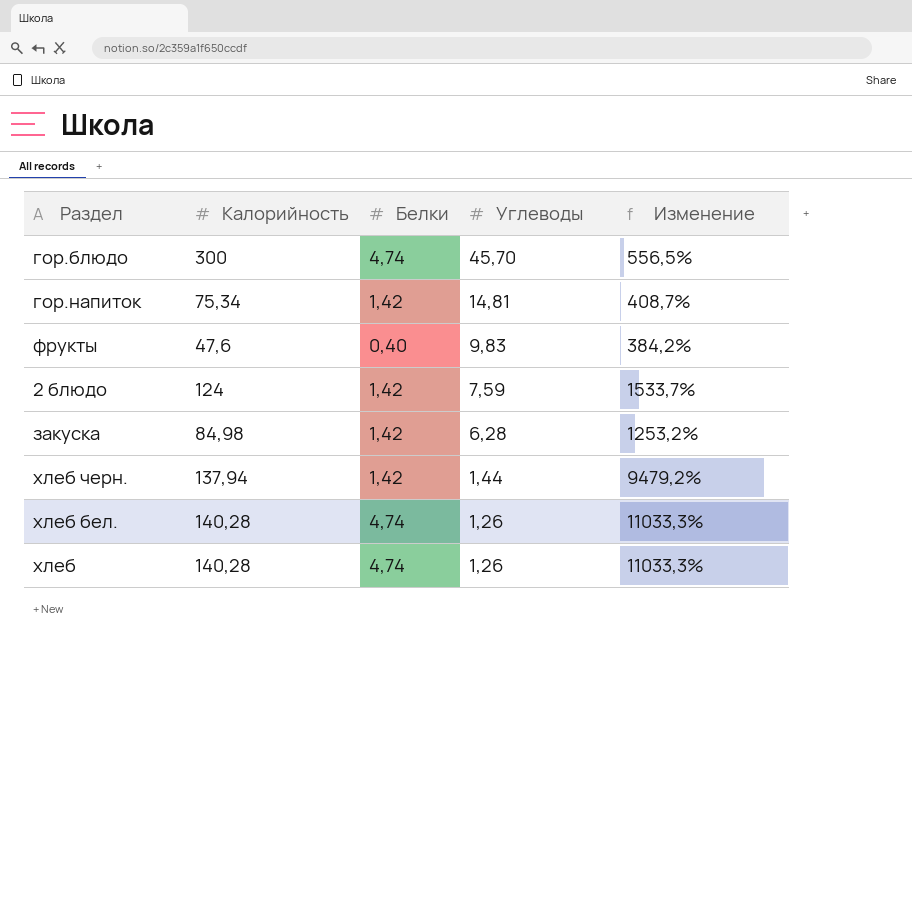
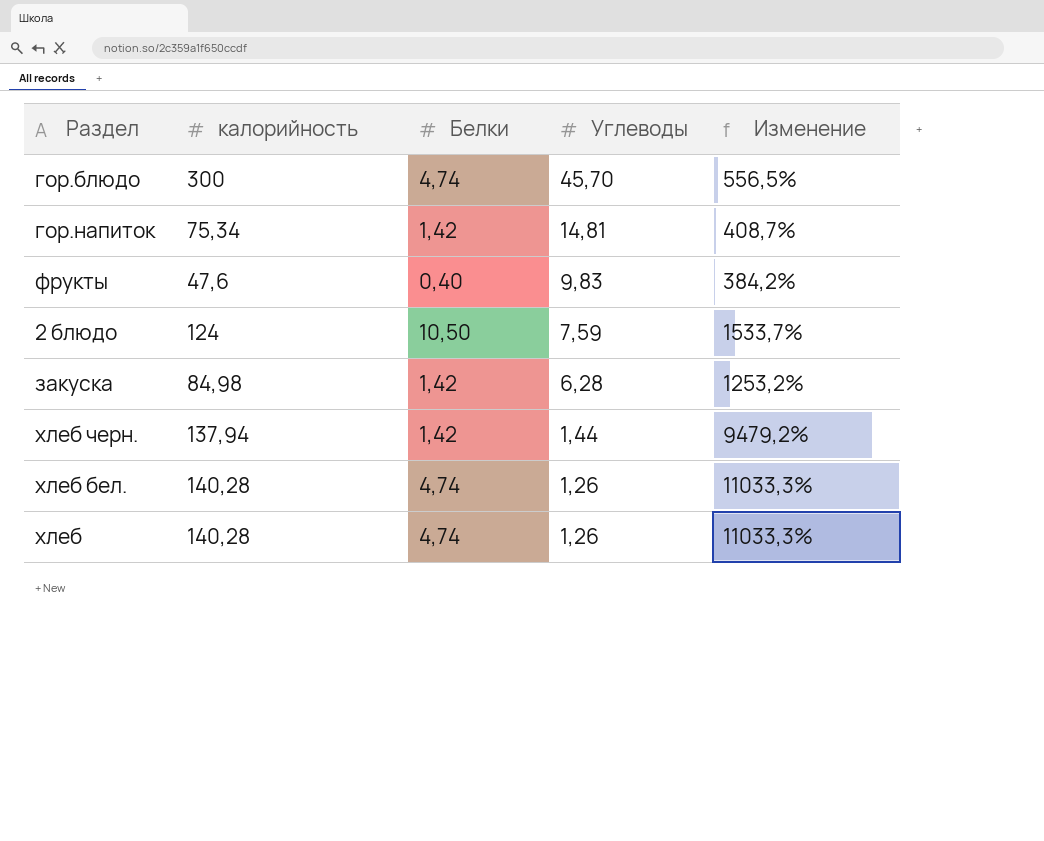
column name: Калорийность -> калорийность
2 блюдо | Белки: 1,42 -> 10,50

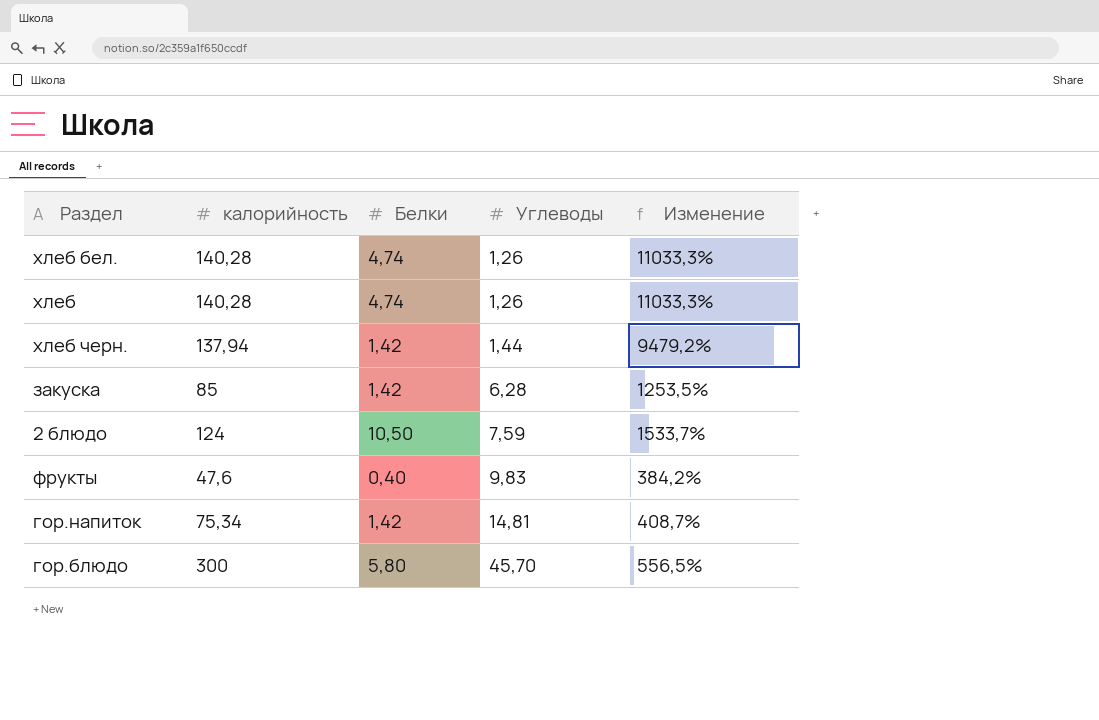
row order: Углеводы descending -> Углеводы ascending
закуска | калорийность: 84,98 -> 85
закуска | Изменение: 1253,2% -> 1253,5%
гор.блюдо | Белки: 4,74 -> 5,80

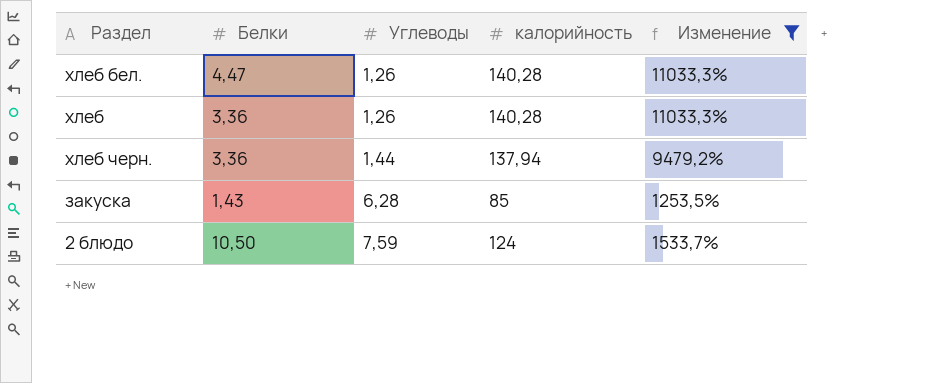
filter: none -> Изменение >= 1253,5%
column калорийность | position: 2 -> 4
хлеб бел. | Белки: 4,74 -> 4,47
хлеб | Белки: 4,74 -> 3,36
хлеб черн. | Белки: 1,42 -> 3,36
закуска | Белки: 1,42 -> 1,43

